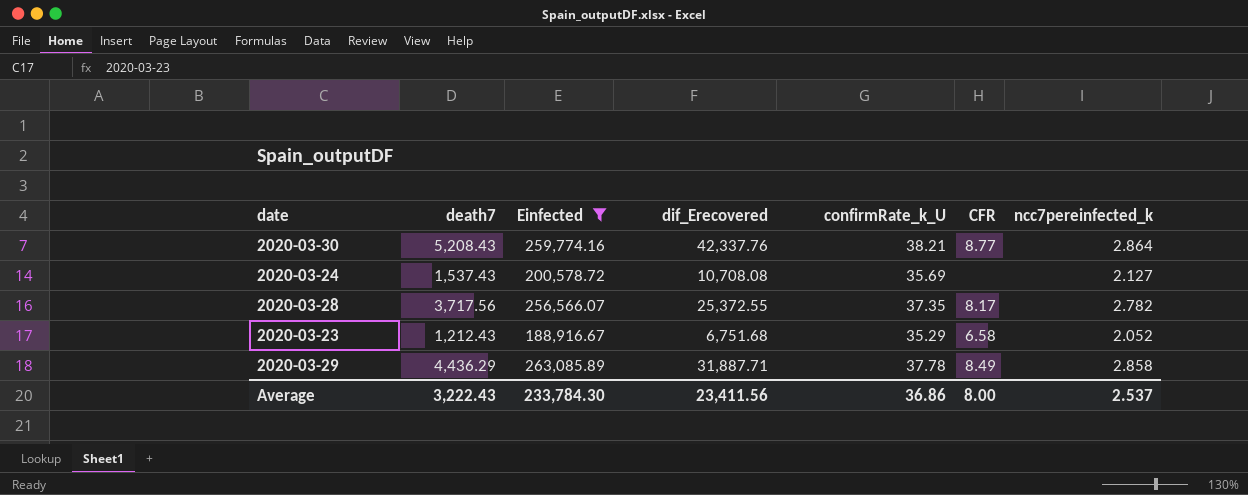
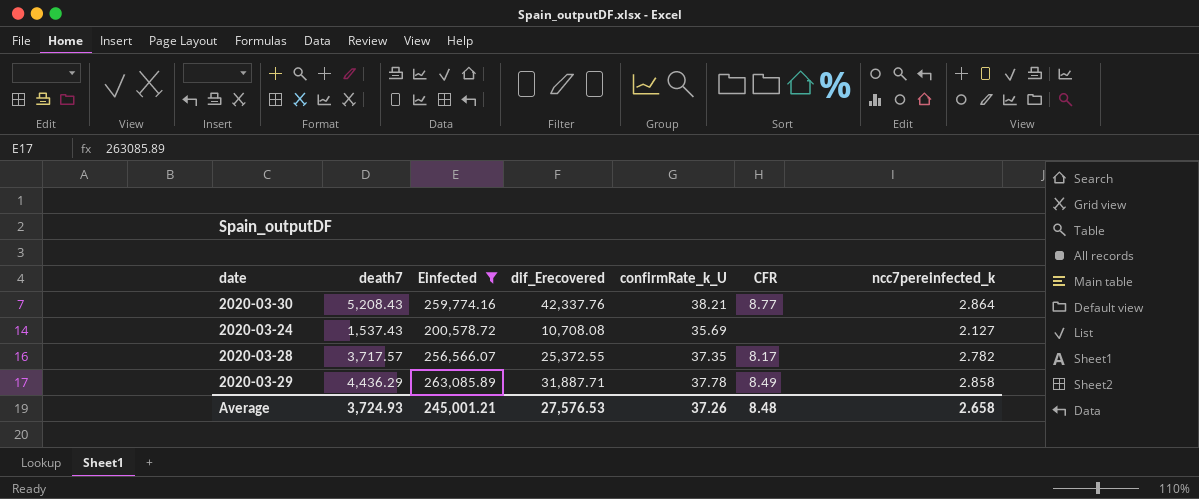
row 2020-03-23: 1,212.43 | 188,916.67 | 6,751.68 | 35.29 | 6.58 | 2.052 -> none
2020-03-28 | death7: 3,717.56 -> 3,717.57
Average | death7: 3,222.43 -> 3,724.93
Average | Einfected: 233,784.30 -> 245,001.21
Average | dif_Erecovered: 23,411.56 -> 27,576.53
Average | confirmRate_k_U: 36.86 -> 37.26
Average | CFR: 8.00 -> 8.48
Average | ncc7pereinfected_k: 2.537 -> 2.658

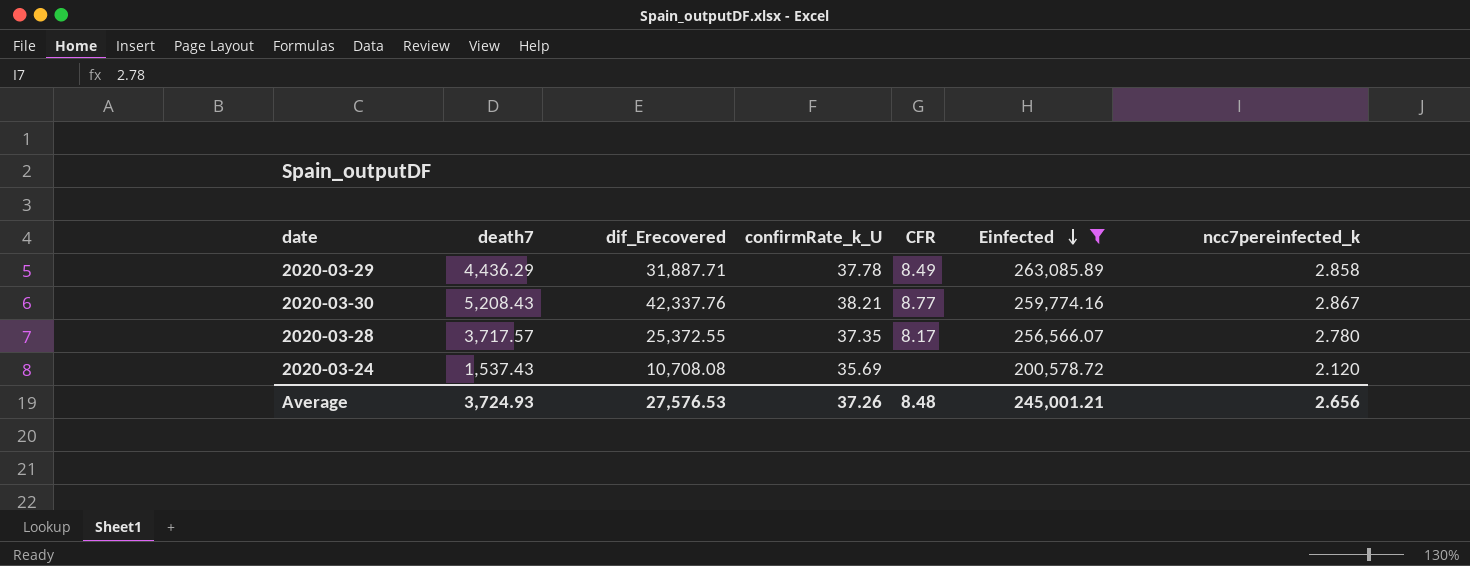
row order: none -> Einfected descending
column Einfected | position: 3 -> 6
2020-03-30 | ncc7pereinfected_k: 2.864 -> 2.867
2020-03-28 | ncc7pereinfected_k: 2.782 -> 2.780
2020-03-24 | ncc7pereinfected_k: 2.127 -> 2.120
Average | ncc7pereinfected_k: 2.658 -> 2.656

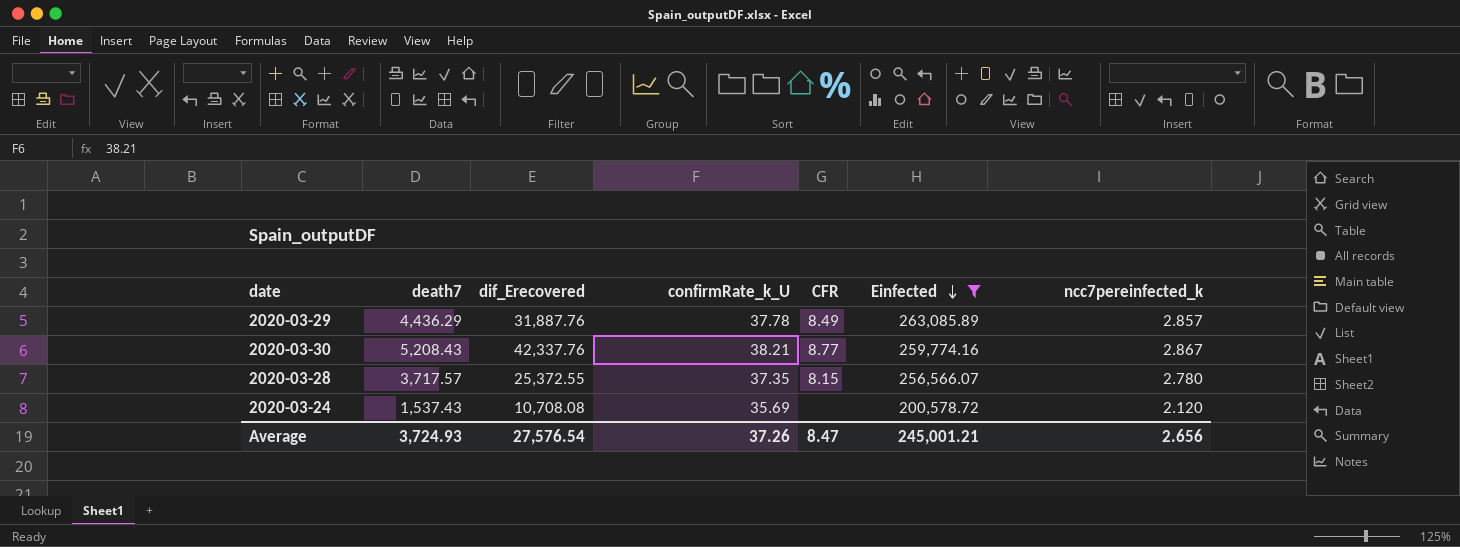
2020-03-29 | dif_Erecovered: 31,887.71 -> 31,887.76
2020-03-29 | ncc7pereinfected_k: 2.858 -> 2.857
2020-03-28 | CFR: 8.17 -> 8.15
Average | dif_Erecovered: 27,576.53 -> 27,576.54
Average | CFR: 8.48 -> 8.47

